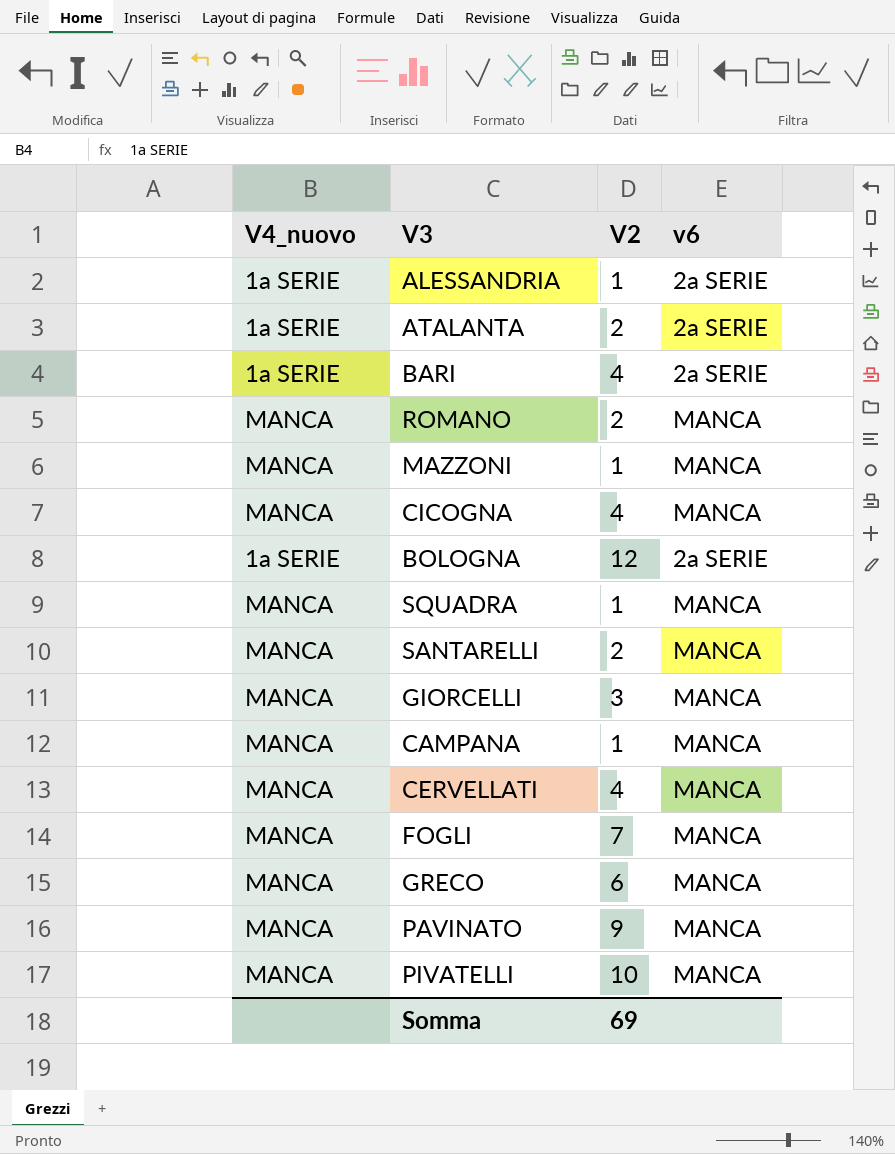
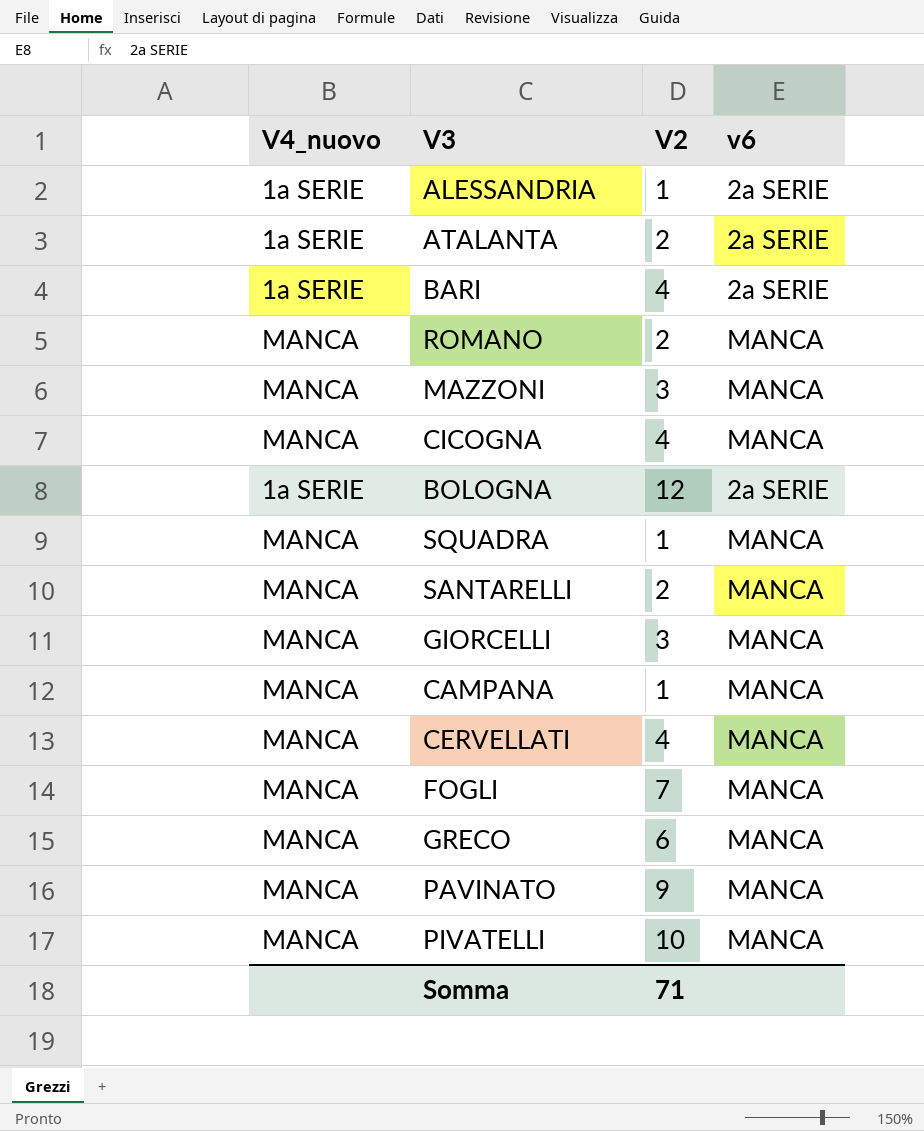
MAZZONI | V2: 1 -> 3
Somma | V2: 69 -> 71

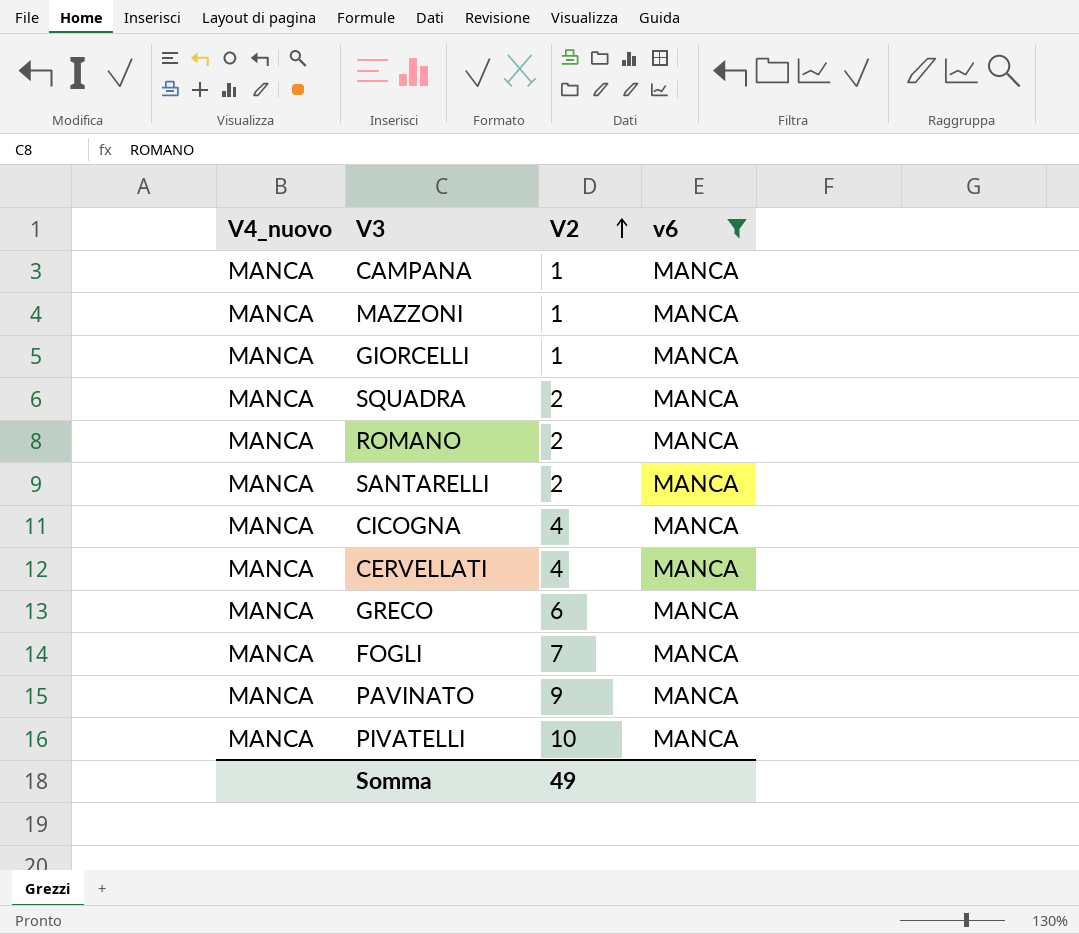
filter: none -> v6 = MANCA
row order: none -> V2 ascending
MAZZONI | V2: 3 -> 1
GIORCELLI | V2: 3 -> 1
SQUADRA | V2: 1 -> 2
Somma | V2: 71 -> 49

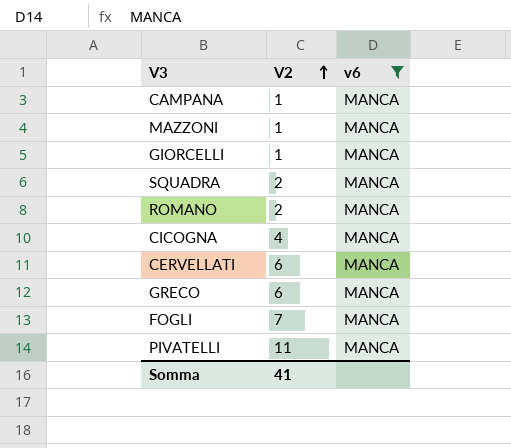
column V4_nuovo | position: 1 -> none
row SANTARELLI: MANCA | 2 | MANCA -> none
row PAVINATO: MANCA | 9 | MANCA -> none
CERVELLATI | V2: 4 -> 6
PIVATELLI | V2: 10 -> 11
Somma | V2: 49 -> 41

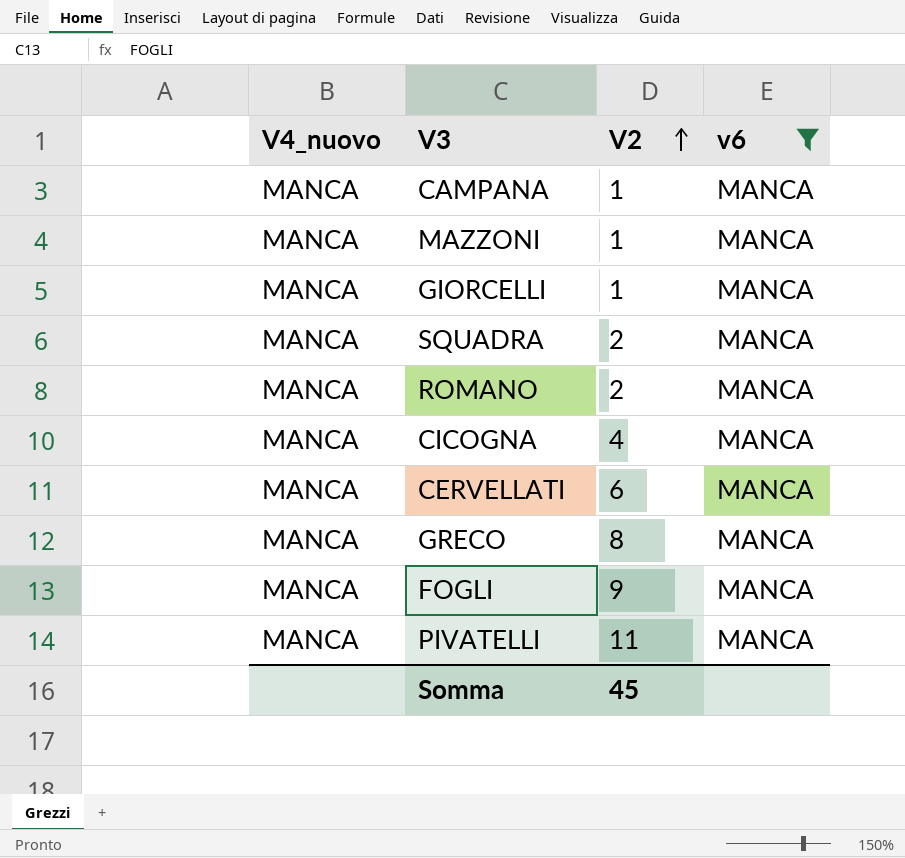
column V4_nuovo | position: none -> 1
GRECO | V2: 6 -> 8
FOGLI | V2: 7 -> 9
Somma | V2: 41 -> 45

